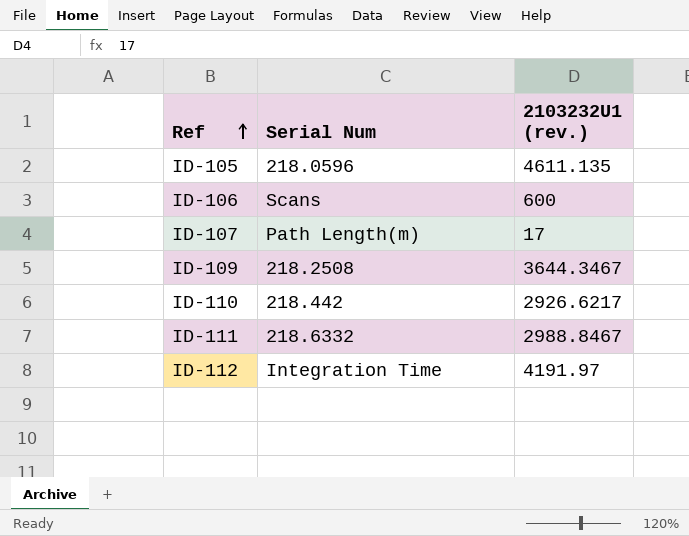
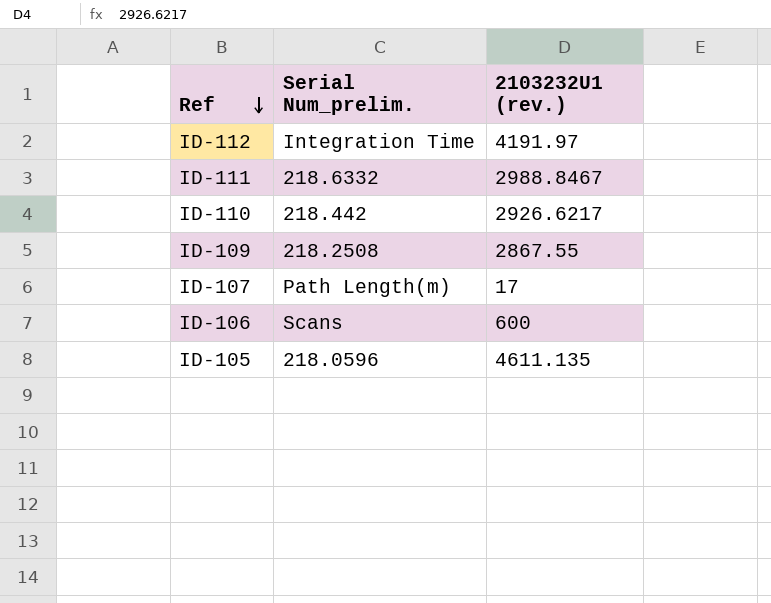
row order: Ref ascending -> Ref descending
column name: Serial Num -> Serial Num_prelim.
ID-109 | 2103232U1 (rev.): 3644.3467 -> 2867.55

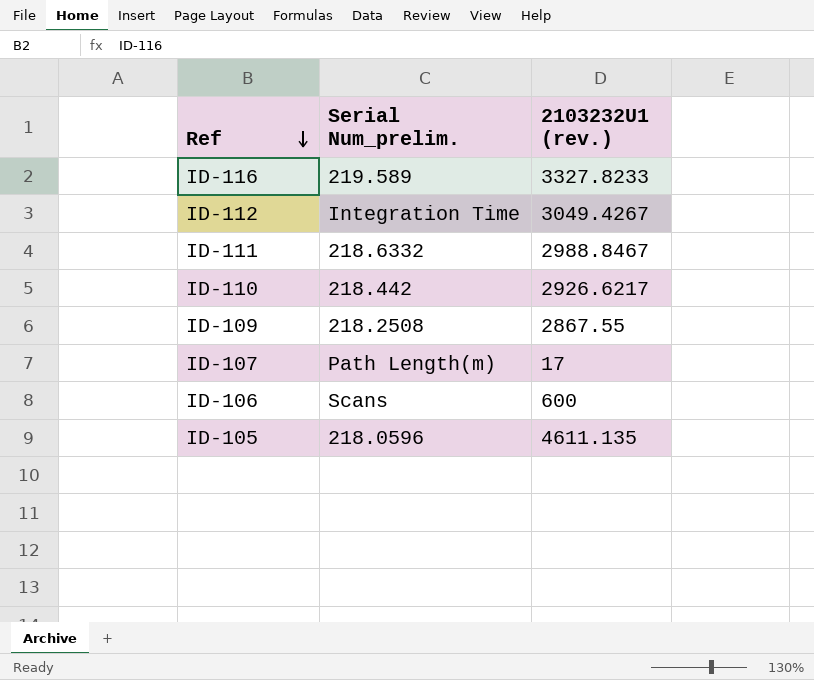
row ID-116: none -> 219.589 | 3327.8233
ID-112 | 2103232U1 (rev.): 4191.97 -> 3049.4267

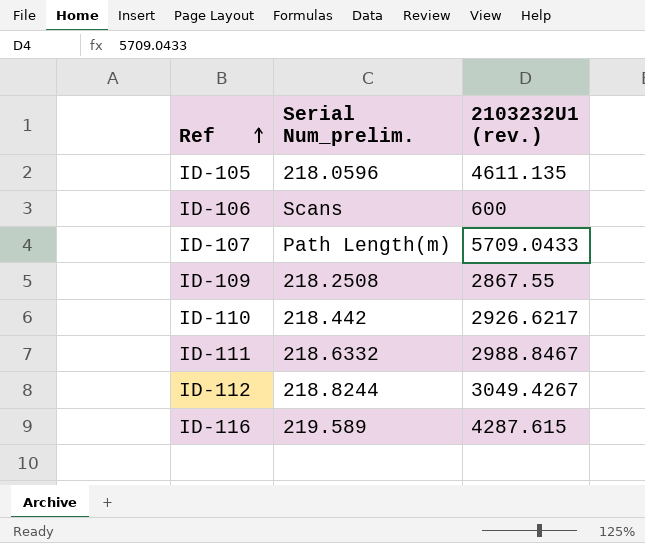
row order: Ref descending -> Ref ascending
ID-107 | 2103232U1 (rev.): 17 -> 5709.0433
ID-112 | Serial Num_prelim.: Integration Time -> 218.8244
ID-116 | 2103232U1 (rev.): 3327.8233 -> 4287.615

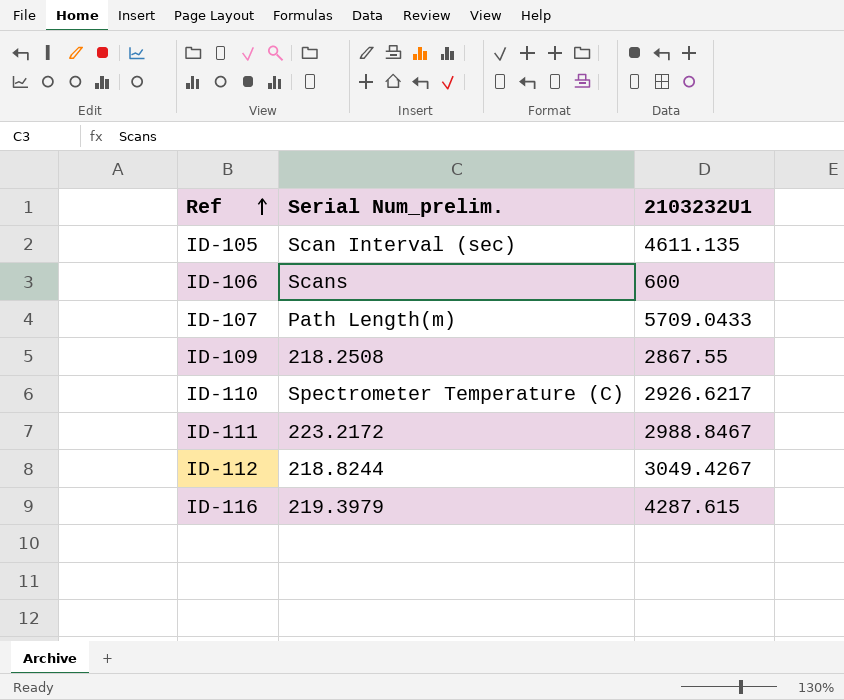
column name: 2103232U1 (rev.) -> 2103232U1
ID-105 | Serial Num_prelim.: 218.0596 -> Scan Interval (sec)
ID-110 | Serial Num_prelim.: 218.442 -> Spectrometer Temperature (C)
ID-111 | Serial Num_prelim.: 218.6332 -> 223.2172
ID-116 | Serial Num_prelim.: 219.589 -> 219.3979

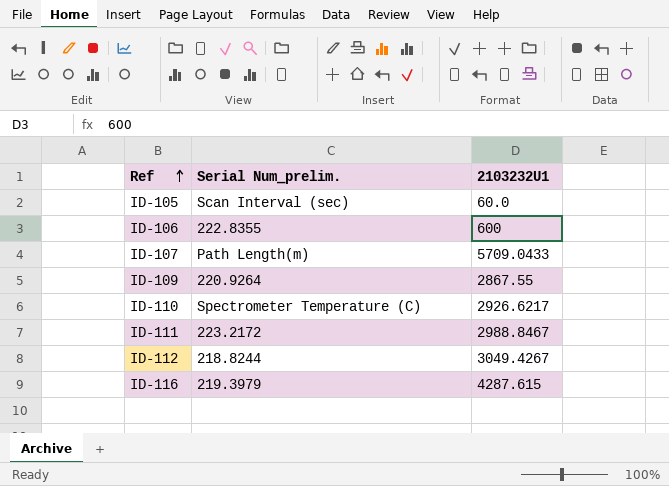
ID-105 | 2103232U1: 4611.135 -> 60.0
ID-106 | Serial Num_prelim.: Scans -> 222.8355
ID-109 | Serial Num_prelim.: 218.2508 -> 220.9264

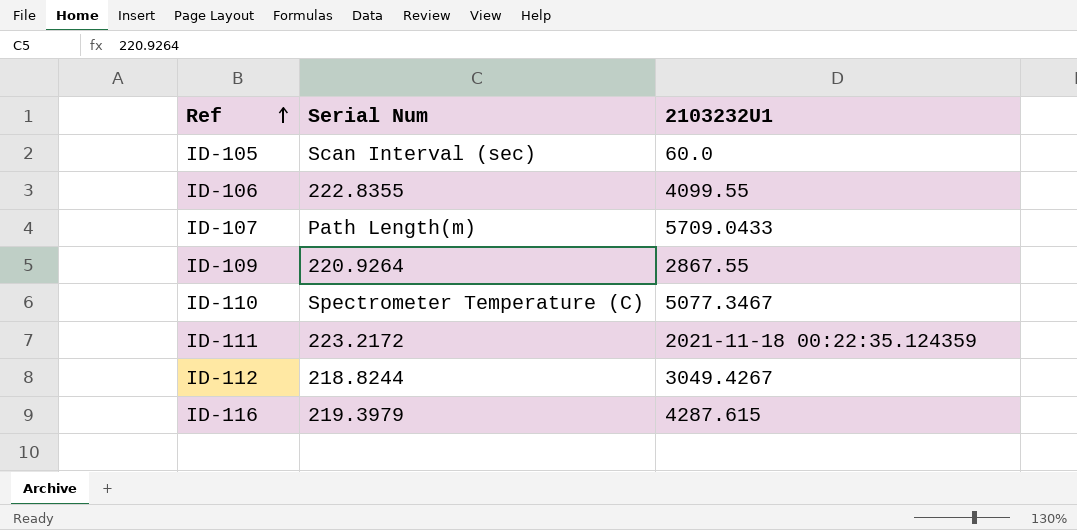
column name: Serial Num_prelim. -> Serial Num
ID-106 | 2103232U1: 600 -> 4099.55
ID-110 | 2103232U1: 2926.6217 -> 5077.3467
ID-111 | 2103232U1: 2988.8467 -> 2021-11-18 00:22:35.124359

